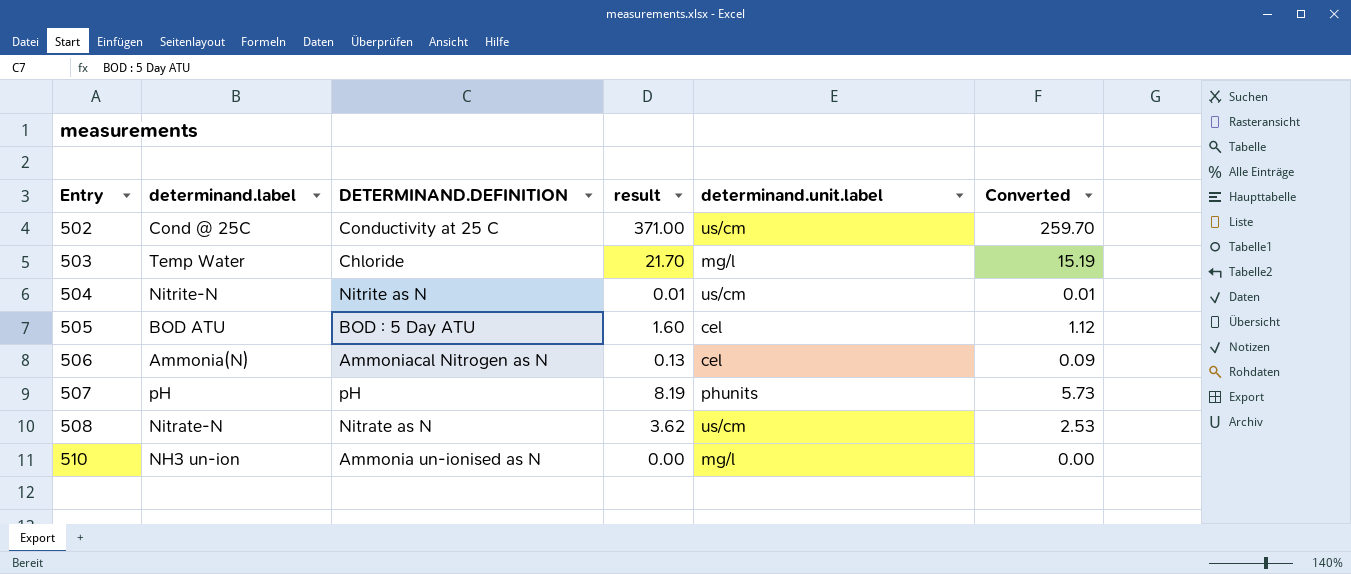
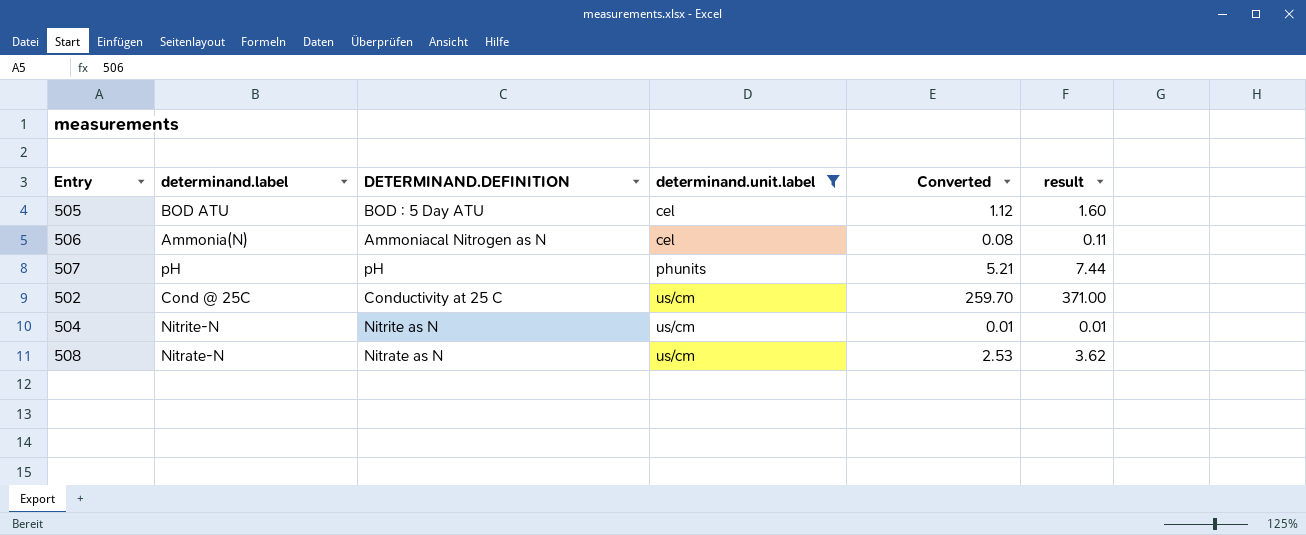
filter: none -> determinand.unit.label != mg/l
row order: Entry ascending -> determinand.unit.label ascending
column result | position: 4 -> 6
506 | Converted: 0.09 -> 0.08
506 | result: 0.13 -> 0.11
507 | Converted: 5.73 -> 5.21
507 | result: 8.19 -> 7.44

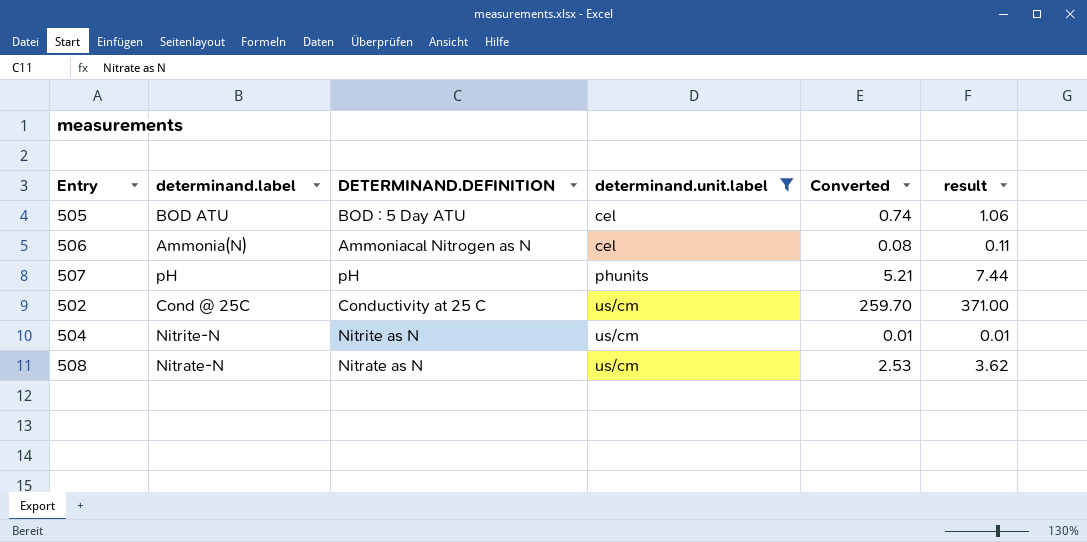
505 | Converted: 1.12 -> 0.74
505 | result: 1.60 -> 1.06

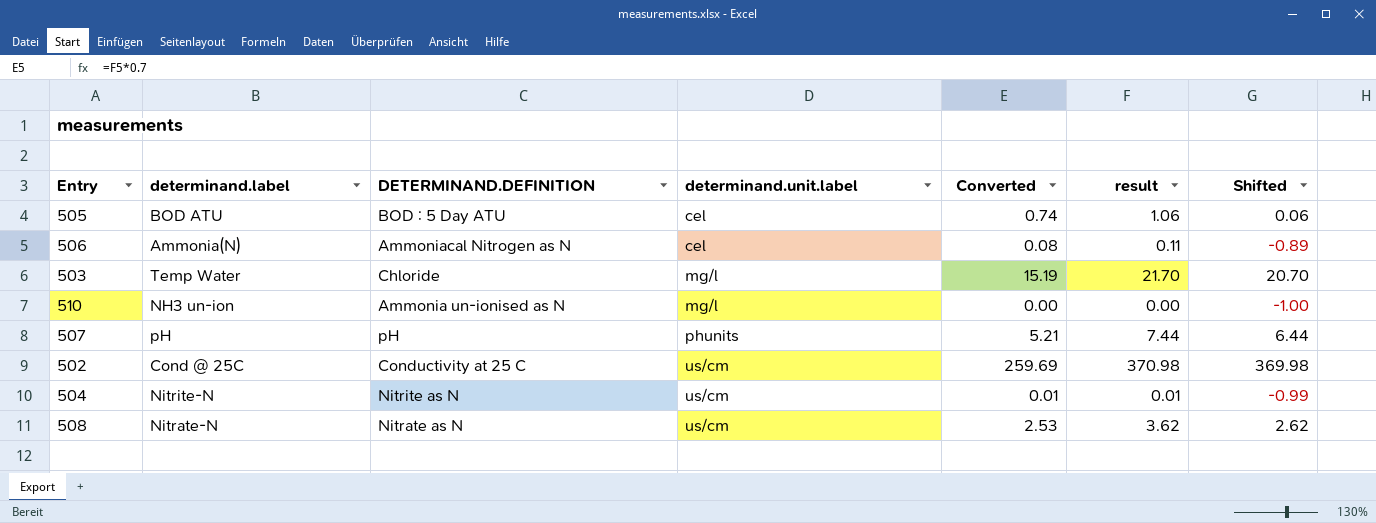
filter: determinand.unit.label != mg/l -> none
column Shifted | formula: none -> [result] - 1
502 | Converted: 259.70 -> 259.69
502 | result: 371.00 -> 370.98

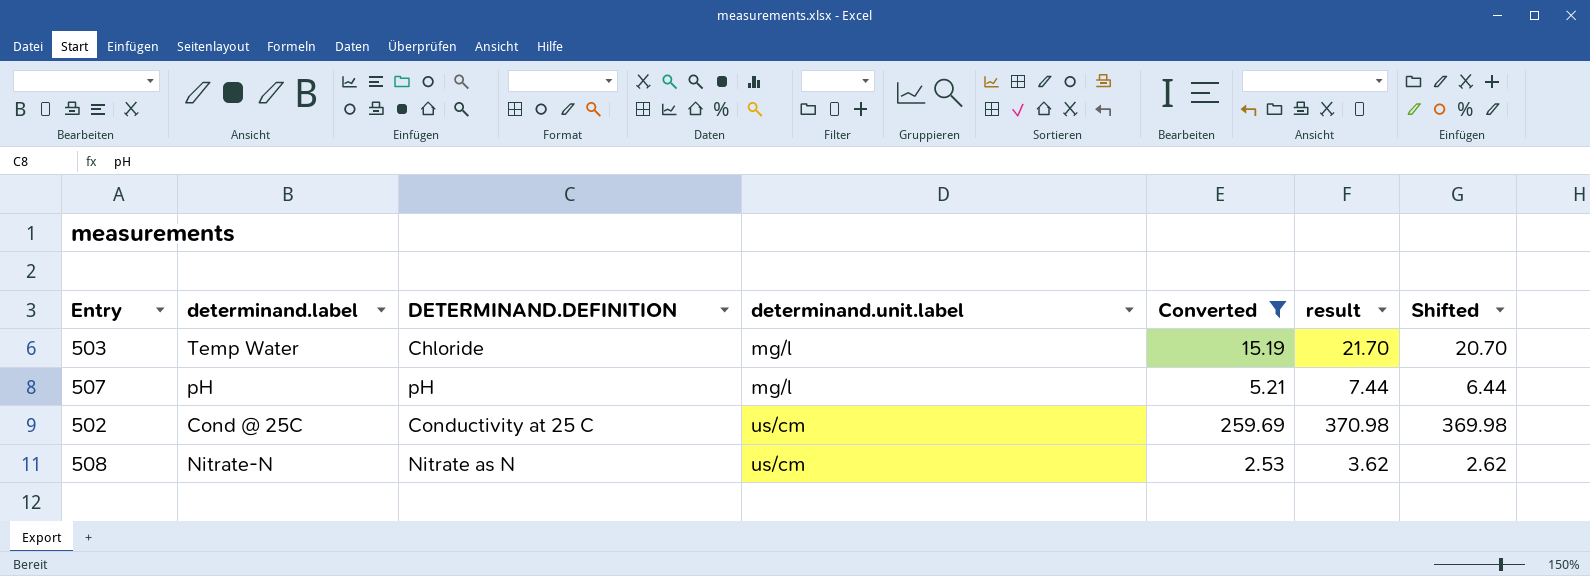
filter: none -> Converted >= 2.53
507 | determinand.unit.label: phunits -> mg/l

